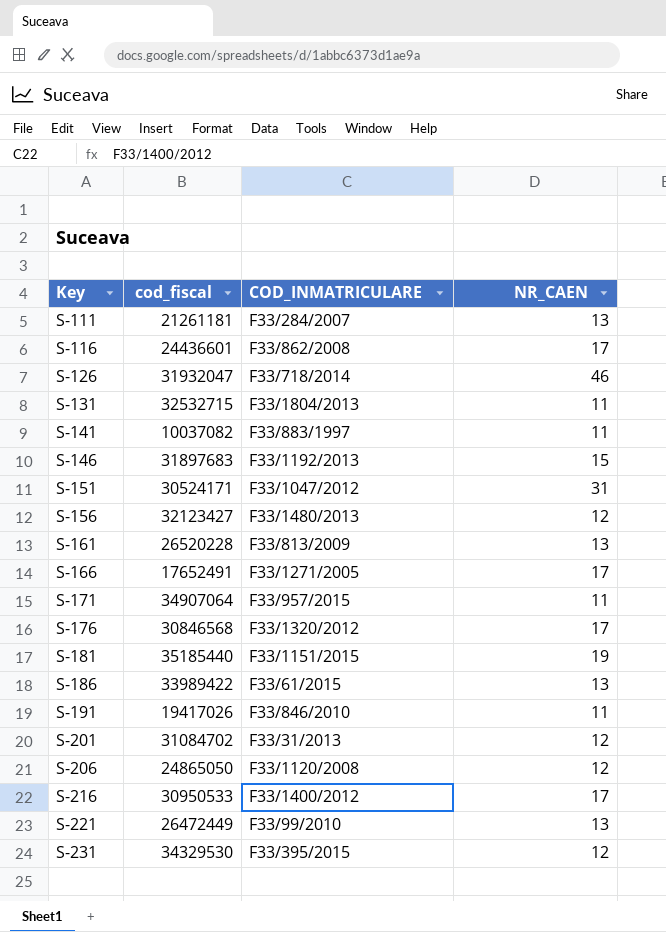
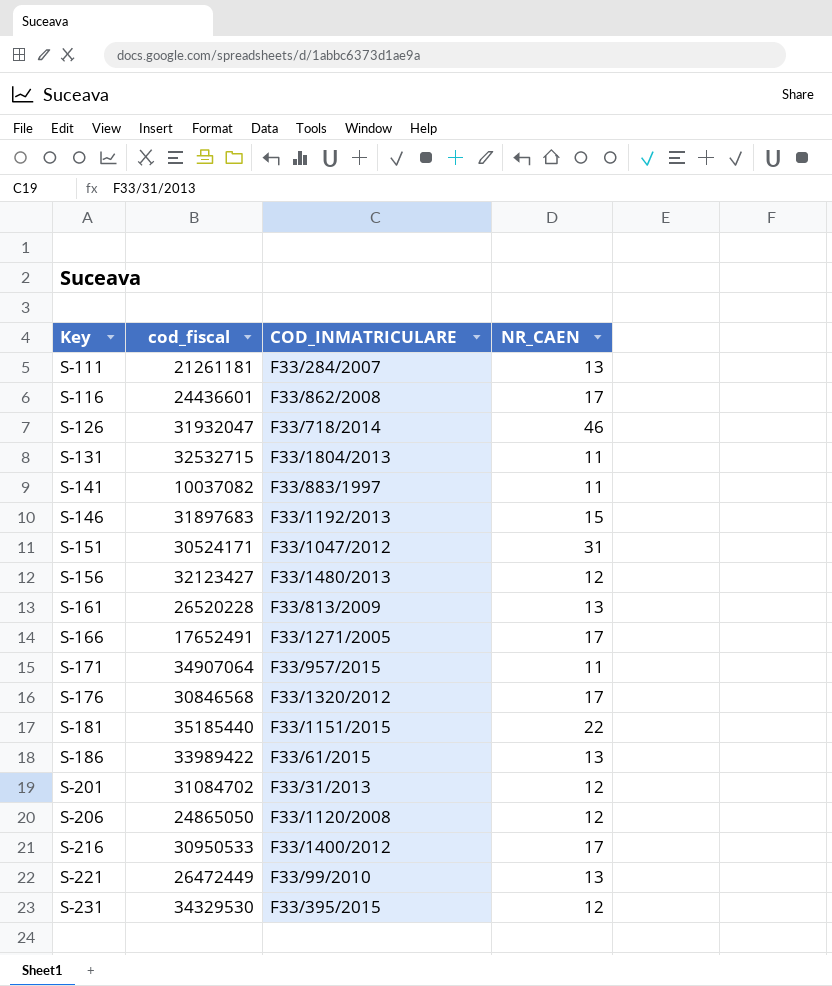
row S-191: 19417026 | F33/846/2010 | 11 -> none
S-181 | NR_CAEN: 19 -> 22

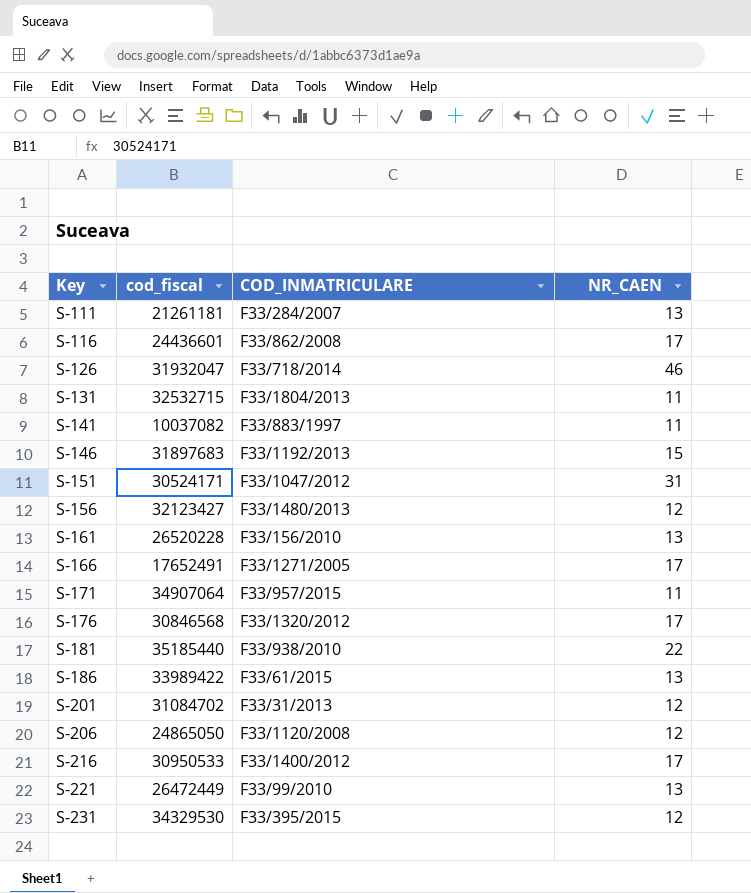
S-161 | COD_INMATRICULARE: F33/813/2009 -> F33/156/2010
S-181 | COD_INMATRICULARE: F33/1151/2015 -> F33/938/2010

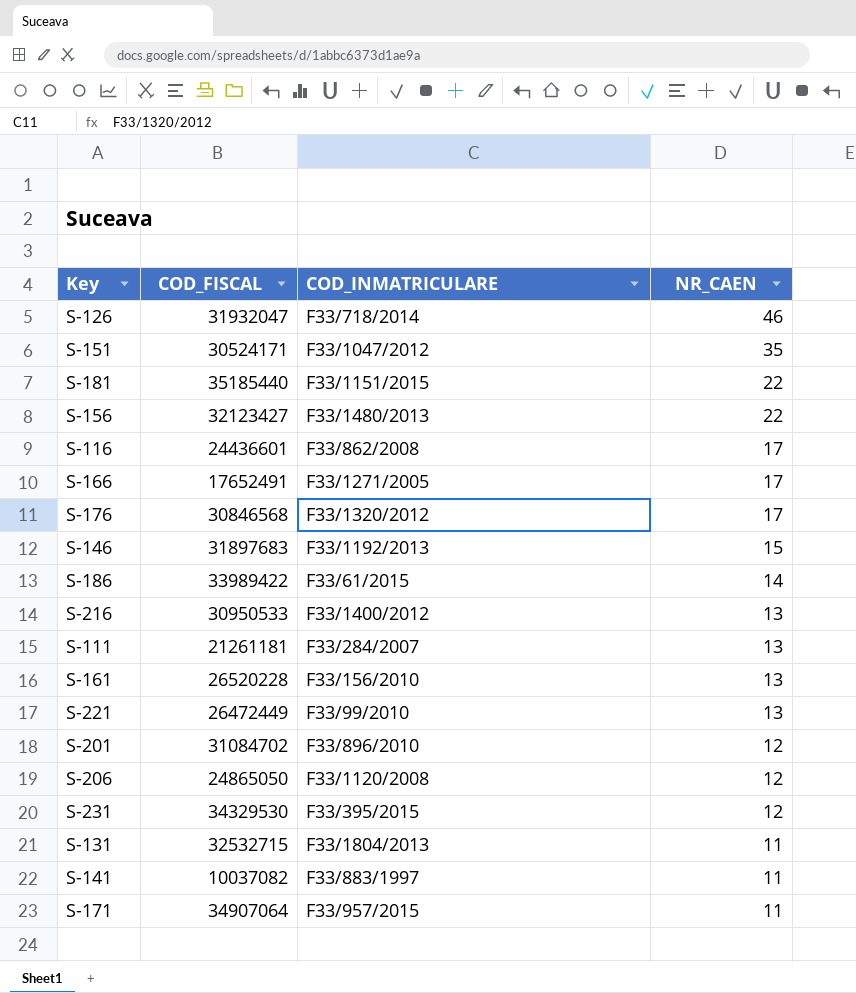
row order: Key ascending -> NR_CAEN descending
column name: cod_fiscal -> COD_FISCAL
S-151 | NR_CAEN: 31 -> 35
S-181 | COD_INMATRICULARE: F33/938/2010 -> F33/1151/2015
S-156 | NR_CAEN: 12 -> 22
S-186 | NR_CAEN: 13 -> 14
S-216 | NR_CAEN: 17 -> 13
S-201 | COD_INMATRICULARE: F33/31/2013 -> F33/896/2010

